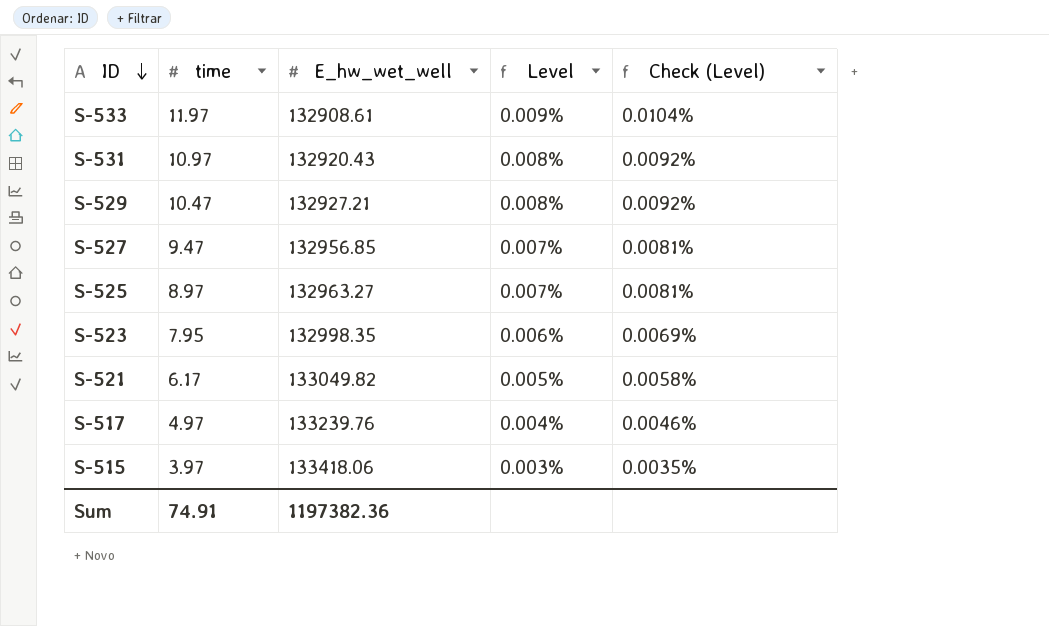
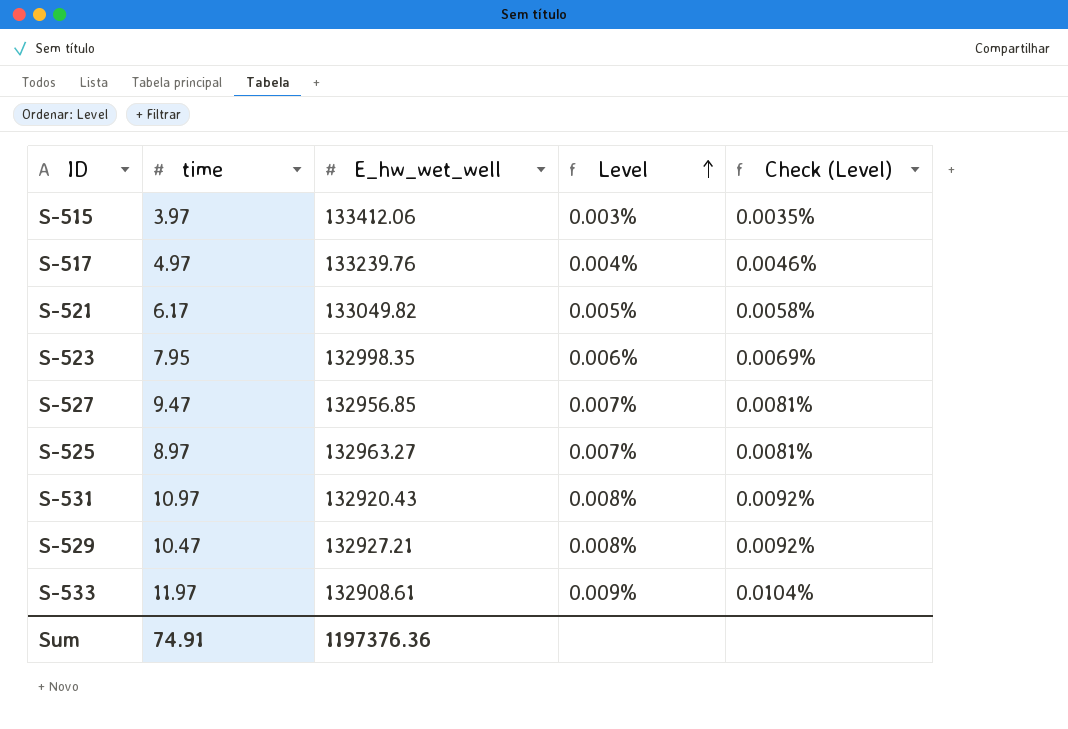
row order: ID descending -> Level ascending
S-515 | E_hw_wet_well: 133418.06 -> 133412.06
Sum | E_hw_wet_well: 1197382.36 -> 1197376.36

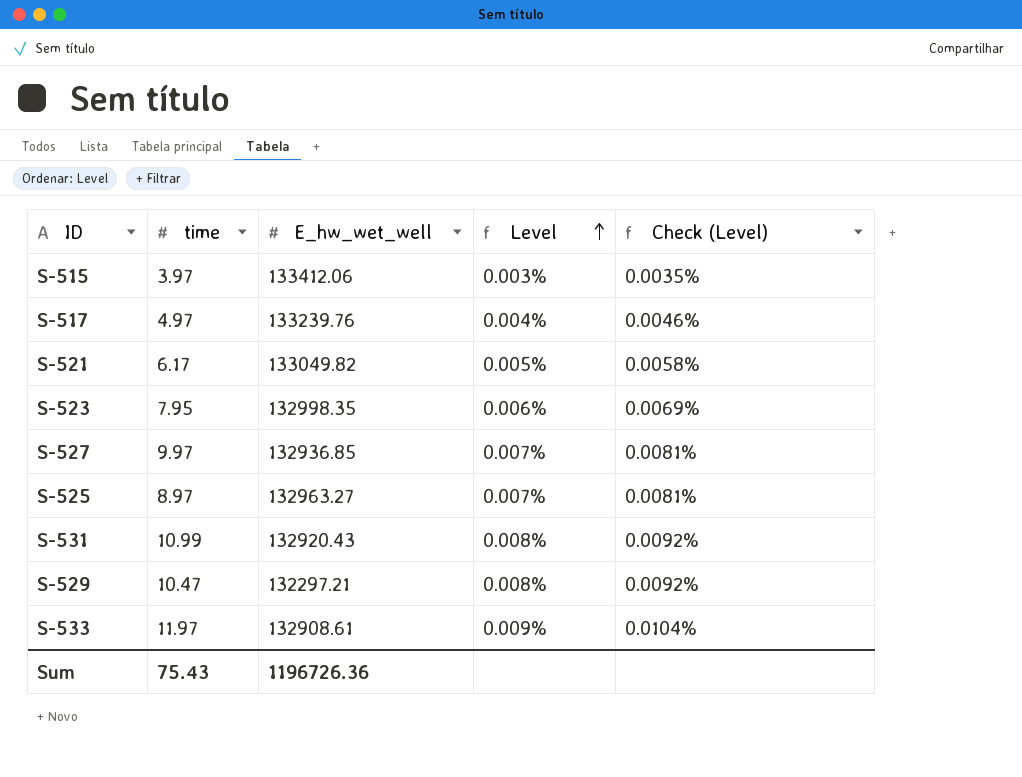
S-527 | time: 9.47 -> 9.97
S-527 | E_hw_wet_well: 132956.85 -> 132936.85
S-531 | time: 10.97 -> 10.99
S-529 | E_hw_wet_well: 132927.21 -> 132297.21
Sum | time: 74.91 -> 75.43
Sum | E_hw_wet_well: 1197376.36 -> 1196726.36

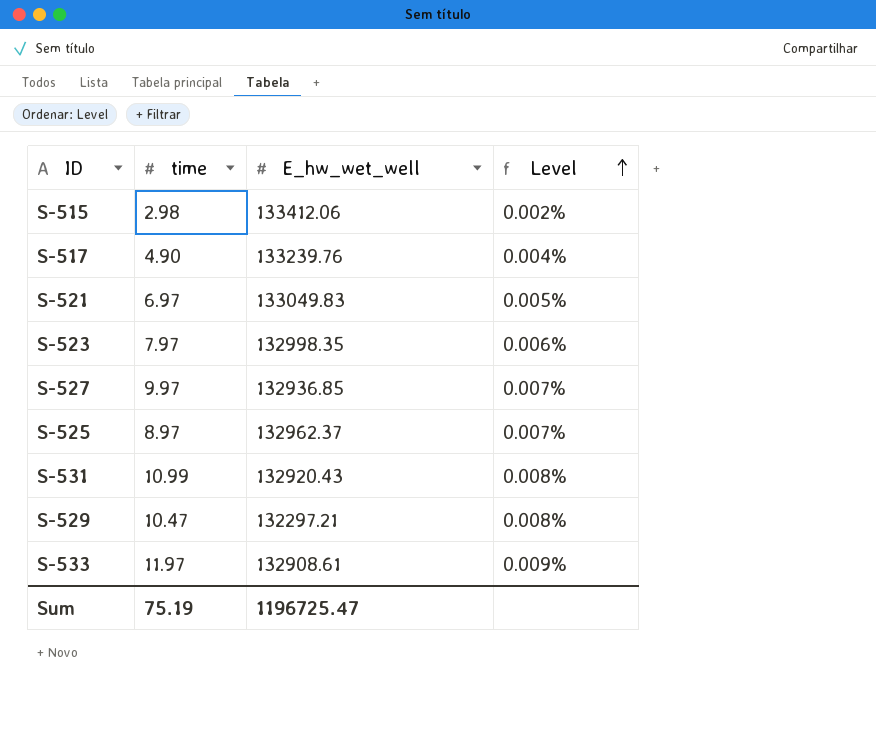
column Check (Level) | formula: [Level] * 1.15 -> none
S-515 | time: 3.97 -> 2.98
S-515 | Level: 0.003% -> 0.002%
S-517 | time: 4.97 -> 4.90
S-521 | time: 6.17 -> 6.97
S-521 | E_hw_wet_well: 133049.82 -> 133049.83
S-523 | time: 7.95 -> 7.97
S-525 | E_hw_wet_well: 132963.27 -> 132962.37
Sum | time: 75.43 -> 75.19
Sum | E_hw_wet_well: 1196726.36 -> 1196725.47

